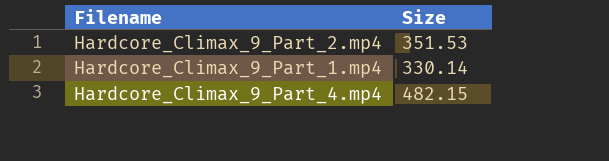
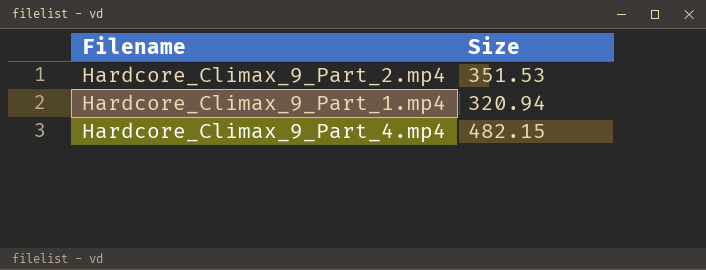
Hardcore_Climax_9_Part_1.mp4 | Size: 330.14 -> 320.94

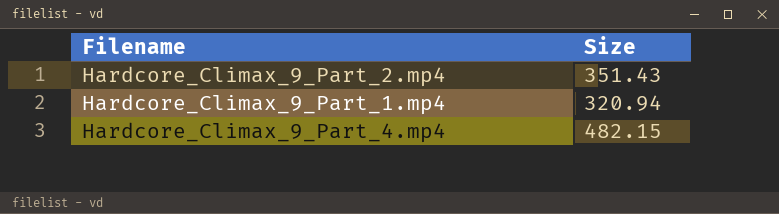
Hardcore_Climax_9_Part_2.mp4 | Size: 351.53 -> 351.43

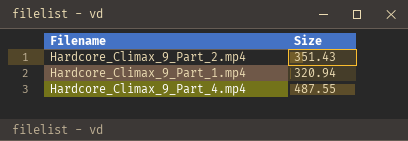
Hardcore_Climax_9_Part_4.mp4 | Size: 482.15 -> 487.55

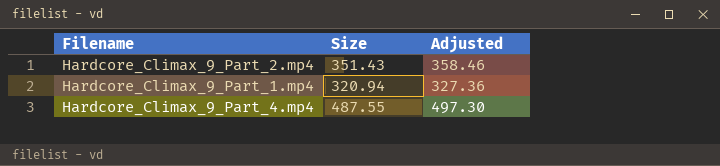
column Adjusted | formula: none -> [Size] * 1.02

